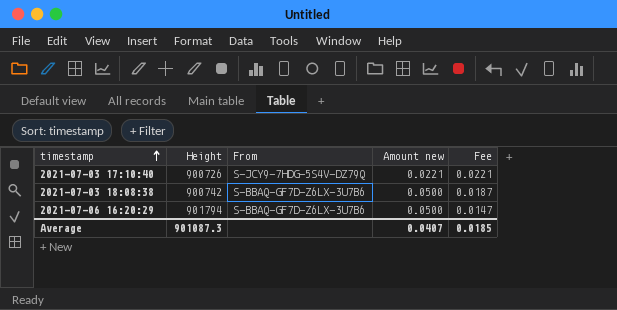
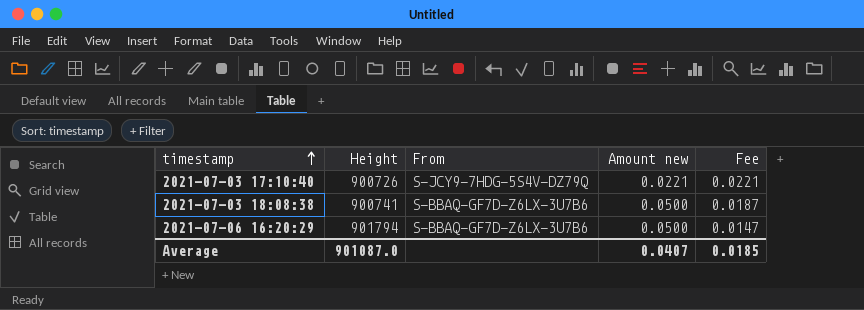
2021-07-03 18:08:38 | Height: 900742 -> 900741
Average | Height: 901087.3 -> 901087.0

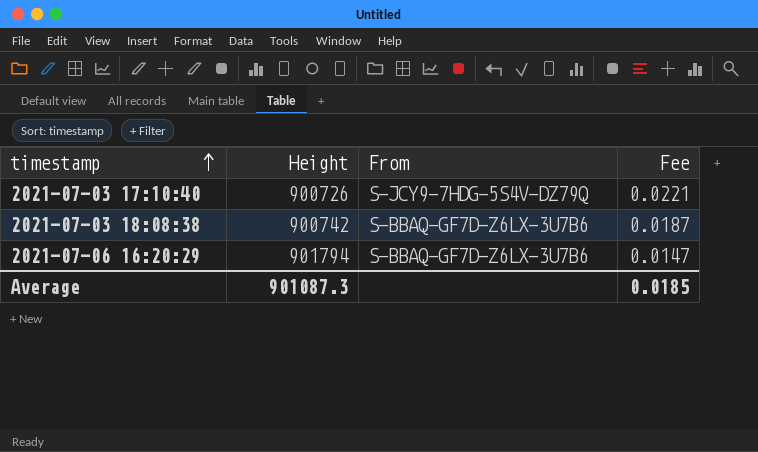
column Amount new | position: 4 -> none
2021-07-03 18:08:38 | Height: 900741 -> 900742
Average | Height: 901087.0 -> 901087.3

